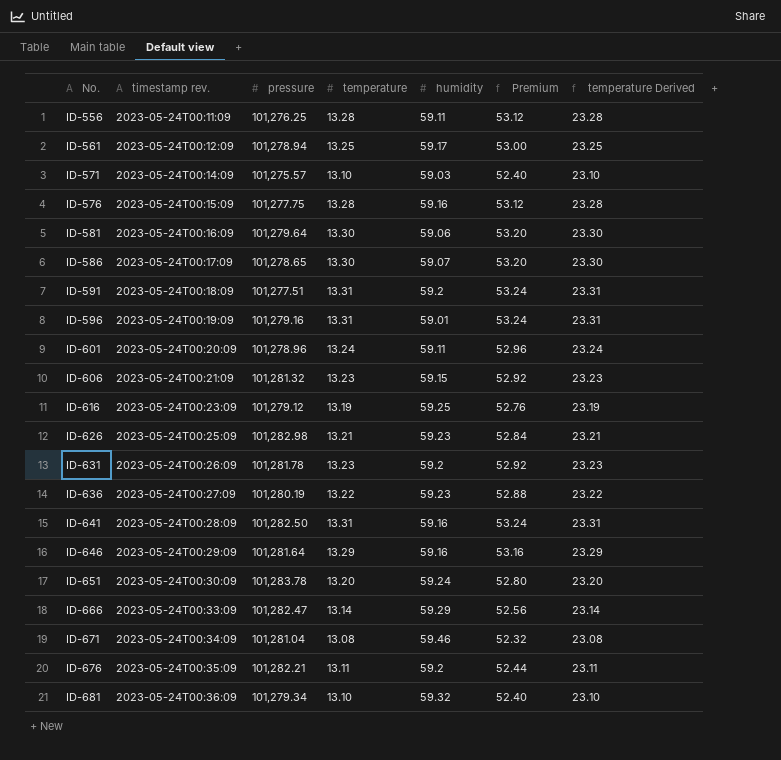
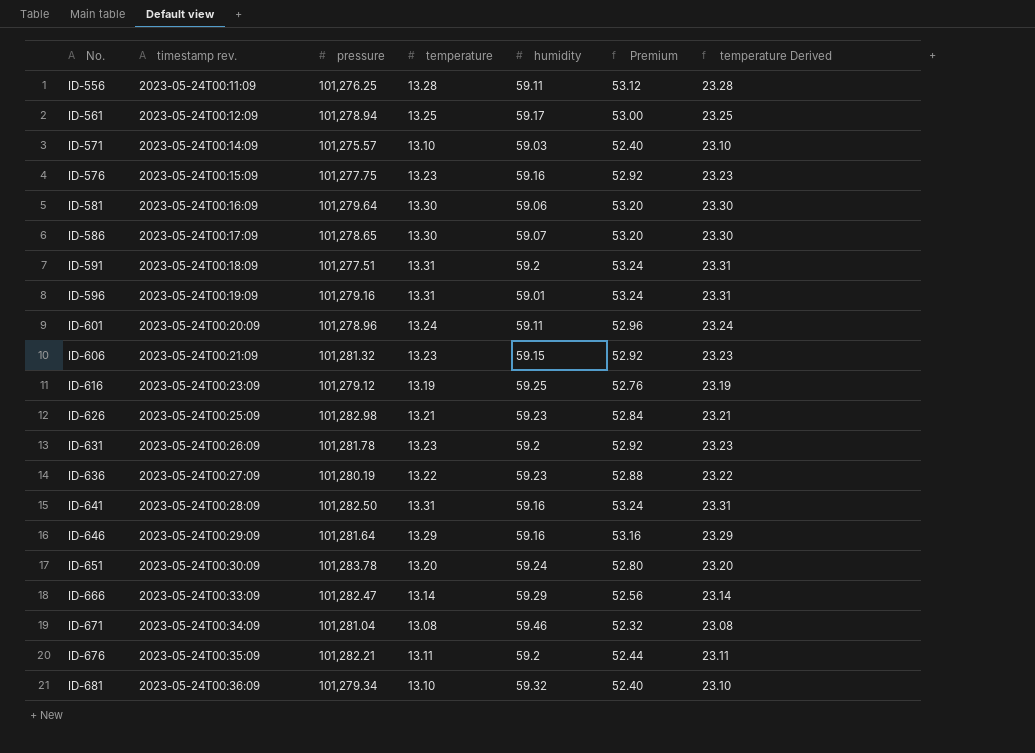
ID-576 | temperature: 13.28 -> 13.23
ID-576 | Premium: 53.12 -> 52.92
ID-576 | temperature Derived: 23.28 -> 23.23

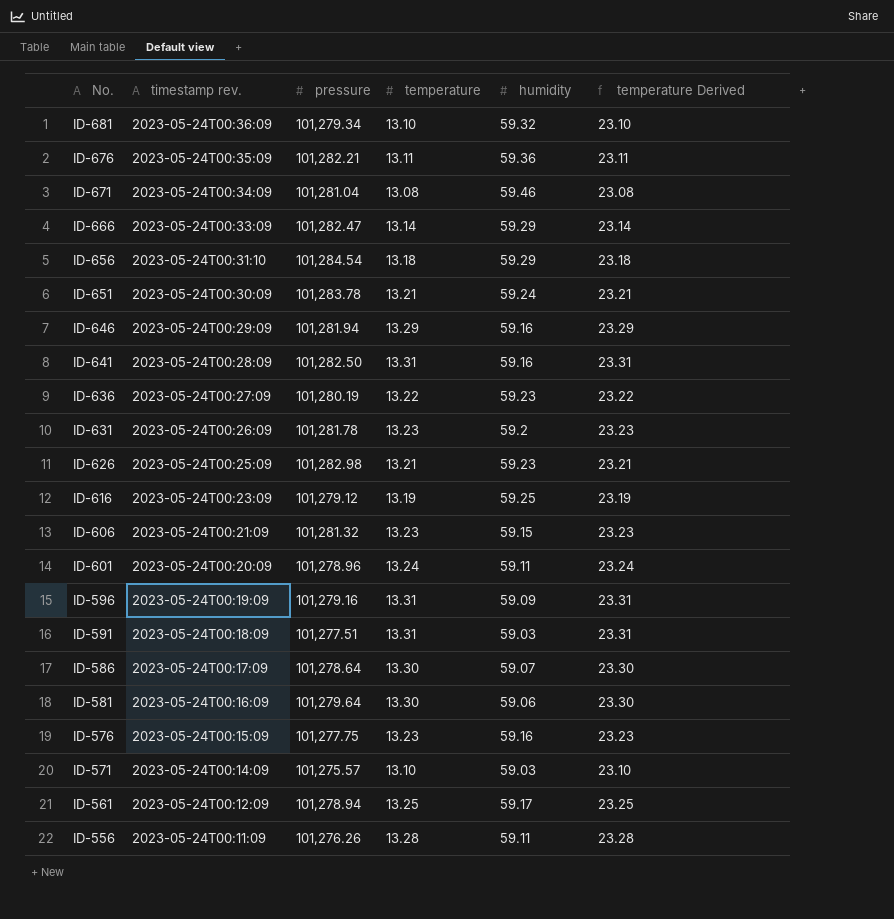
row order: No. ascending -> No. descending
column Premium | formula: [temperature] * 4 -> none
ID-676 | humidity: 59.2 -> 59.36
row ID-656: none -> 2023-05-24T00:31:10 | 101,284.54 | 13.18 | 59.29 | 23.18
ID-651 | temperature: 13.20 -> 13.21
ID-651 | temperature Derived: 23.20 -> 23.21
ID-646 | pressure: 101,281.64 -> 101,281.94
ID-596 | humidity: 59.01 -> 59.09
ID-591 | humidity: 59.2 -> 59.03
ID-586 | pressure: 101,278.65 -> 101,278.64
ID-556 | pressure: 101,276.25 -> 101,276.26

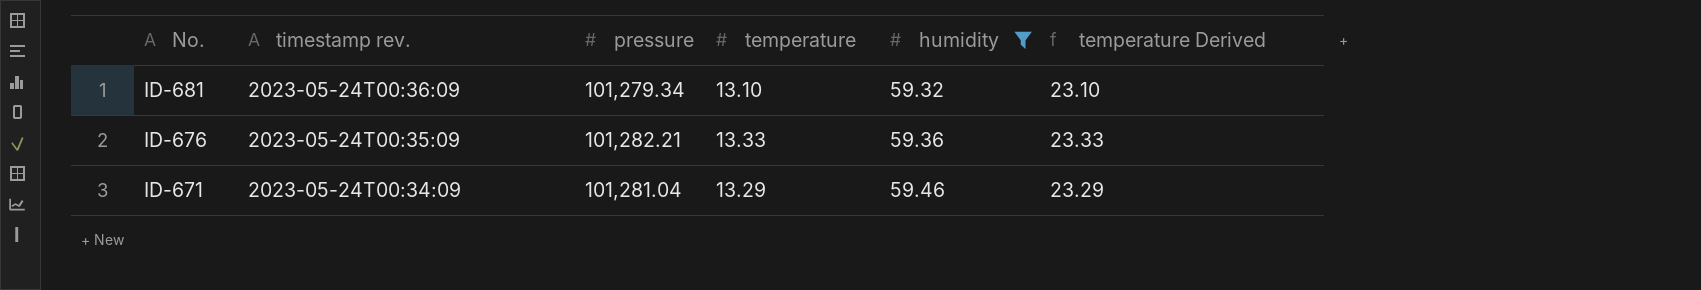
filter: none -> humidity >= 59.32
ID-676 | temperature: 13.11 -> 13.33
ID-676 | temperature Derived: 23.11 -> 23.33
ID-671 | temperature: 13.08 -> 13.29
ID-671 | temperature Derived: 23.08 -> 23.29

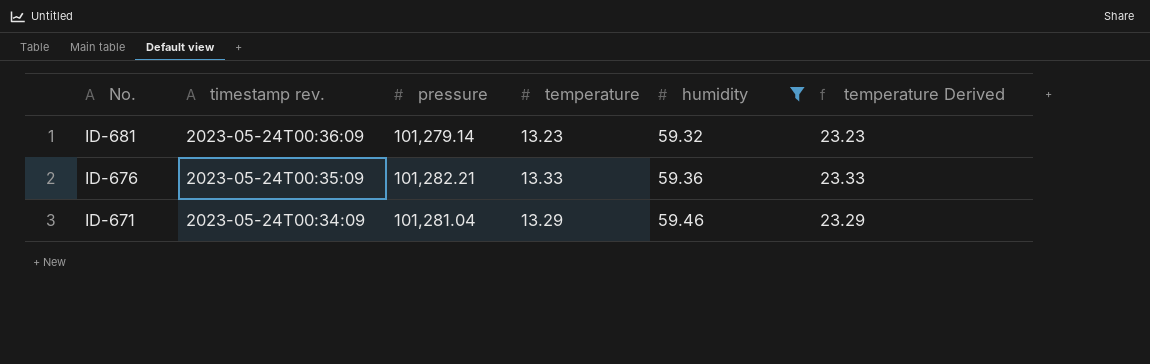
ID-681 | pressure: 101,279.34 -> 101,279.14
ID-681 | temperature: 13.10 -> 13.23
ID-681 | temperature Derived: 23.10 -> 23.23

